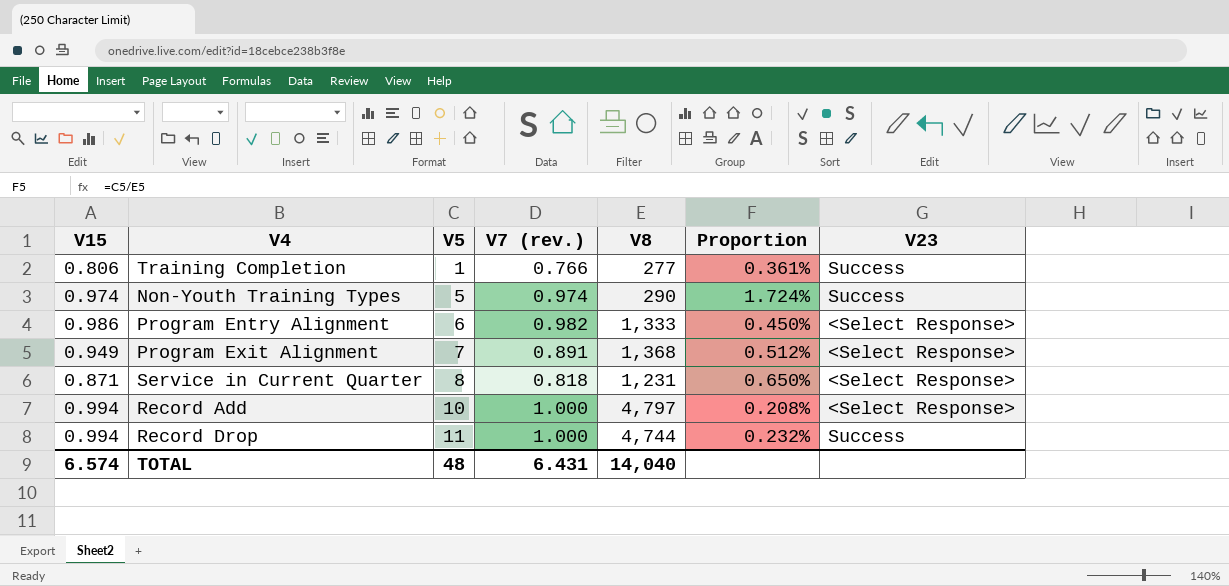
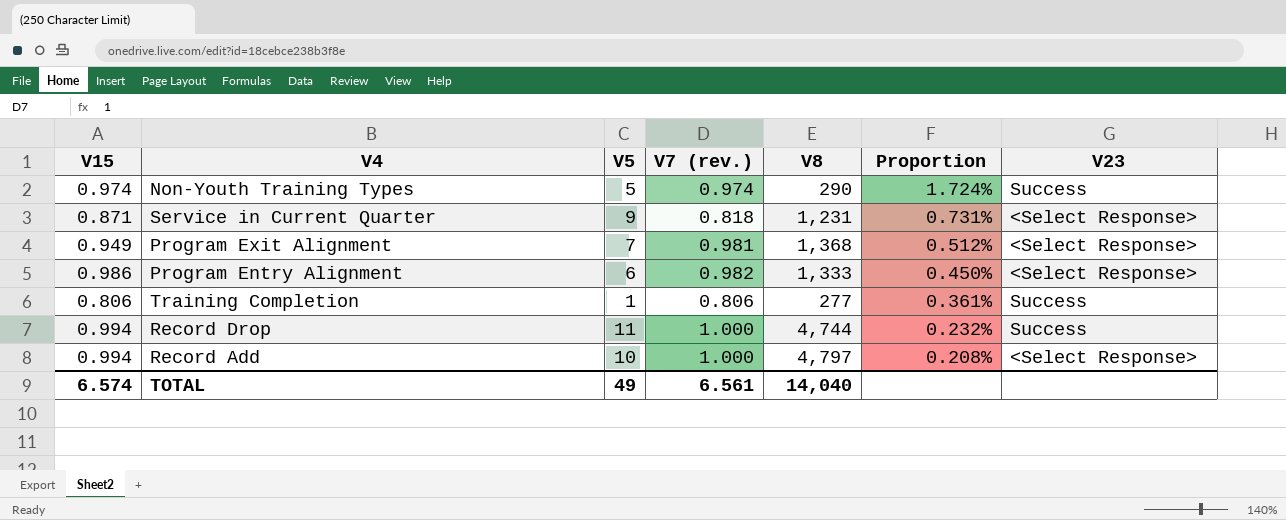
row order: V5 ascending -> Proportion descending
Service in Current Quarter | V5: 8 -> 9
Service in Current Quarter | Proportion: 0.650% -> 0.731%
Program Exit Alignment | V7 (rev.): 0.891 -> 0.981
Training Completion | V7 (rev.): 0.766 -> 0.806
TOTAL | V5: 48 -> 49
TOTAL | V7 (rev.): 6.431 -> 6.561

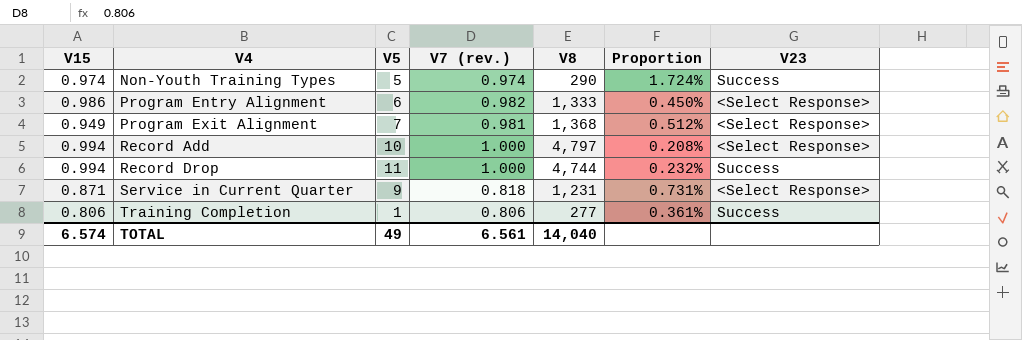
row order: Proportion descending -> V4 ascending

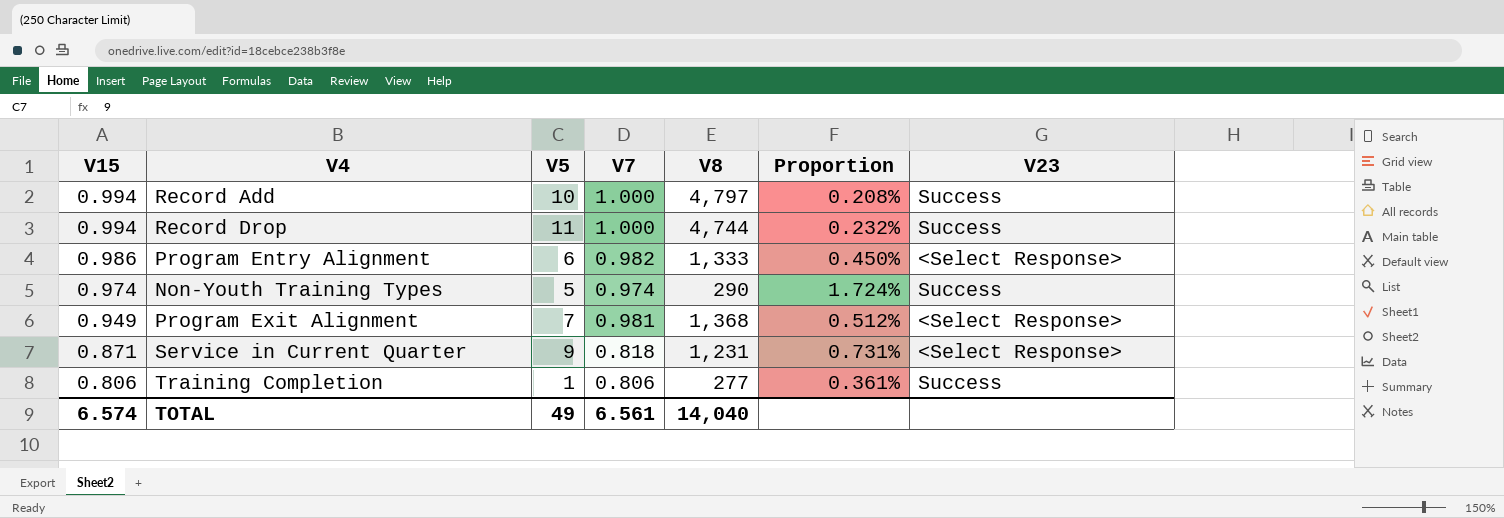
row order: V4 ascending -> V15 descending
column name: V7 (rev.) -> V7
Record Add | V23: <Select Response> -> Success

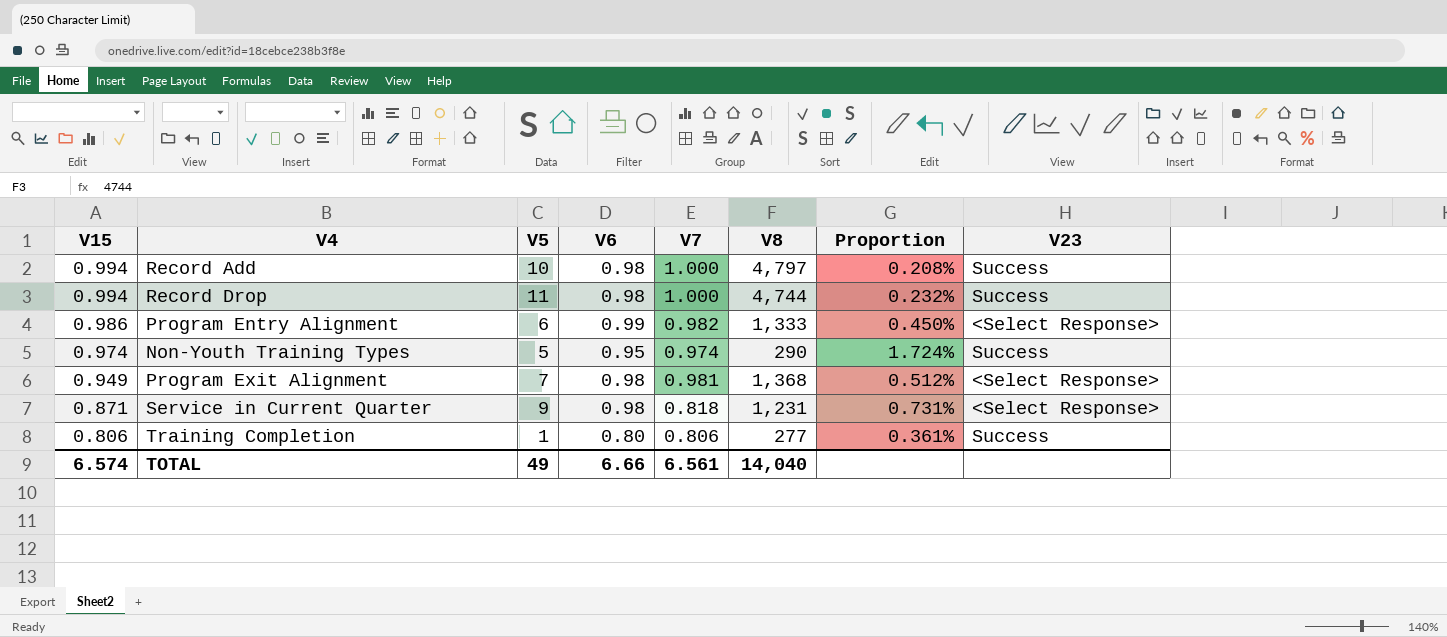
column V6 | position: none -> 4

